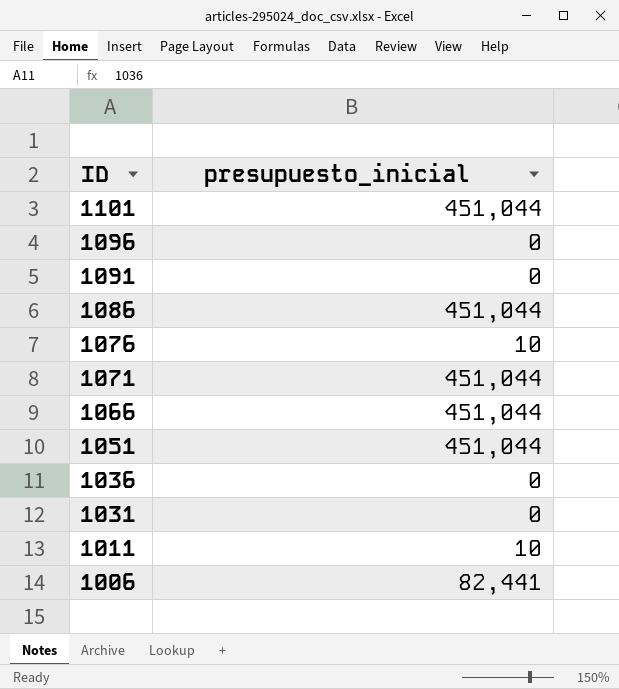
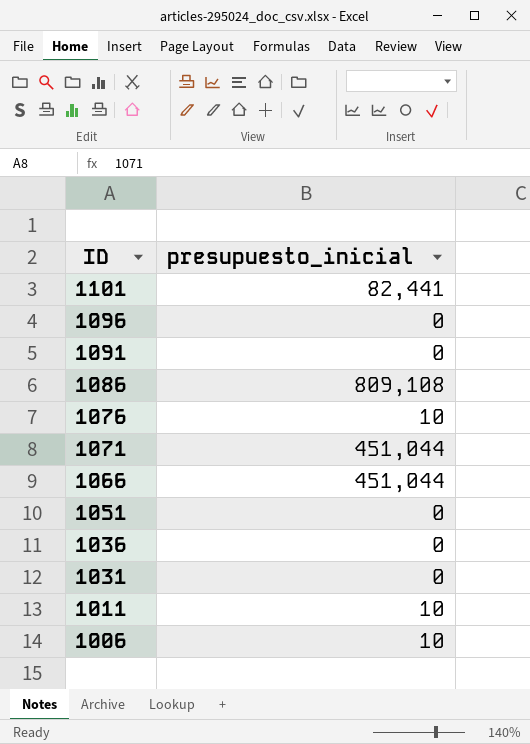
1101 | presupuesto_inicial: 451,044 -> 82,441
1086 | presupuesto_inicial: 451,044 -> 809,108
1051 | presupuesto_inicial: 451,044 -> 0
1006 | presupuesto_inicial: 82,441 -> 10

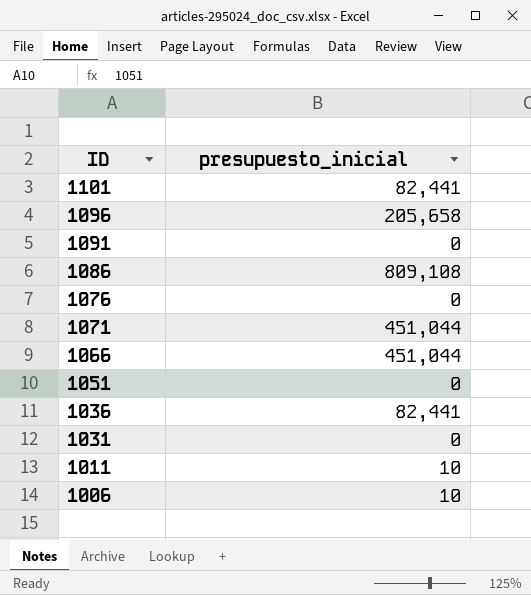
1096 | presupuesto_inicial: 0 -> 205,658
1076 | presupuesto_inicial: 10 -> 0
1036 | presupuesto_inicial: 0 -> 82,441

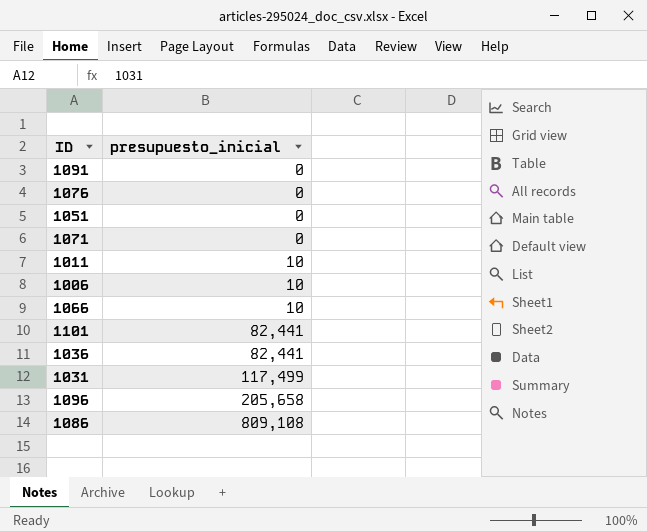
row order: ID descending -> presupuesto_inicial ascending
1071 | presupuesto_inicial: 451,044 -> 0
1066 | presupuesto_inicial: 451,044 -> 10
1031 | presupuesto_inicial: 0 -> 117,499

